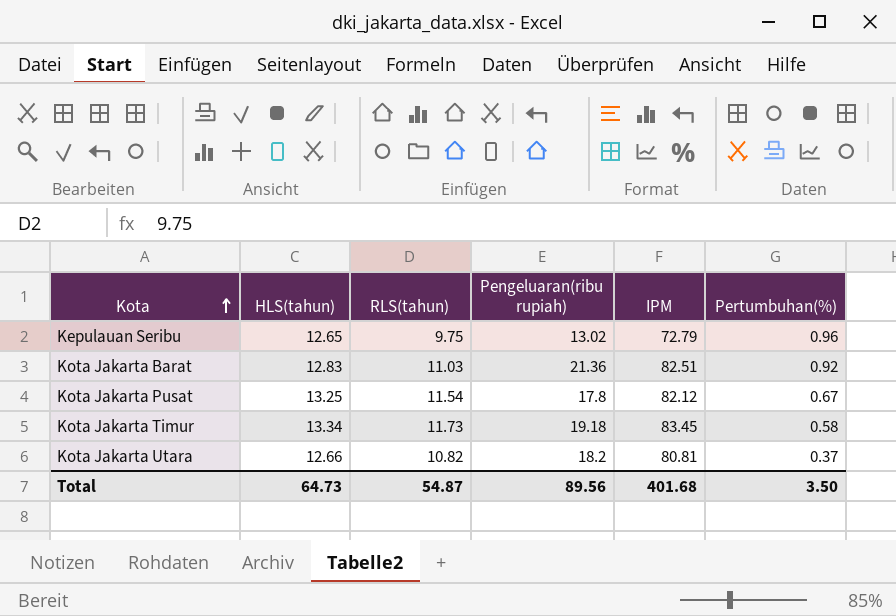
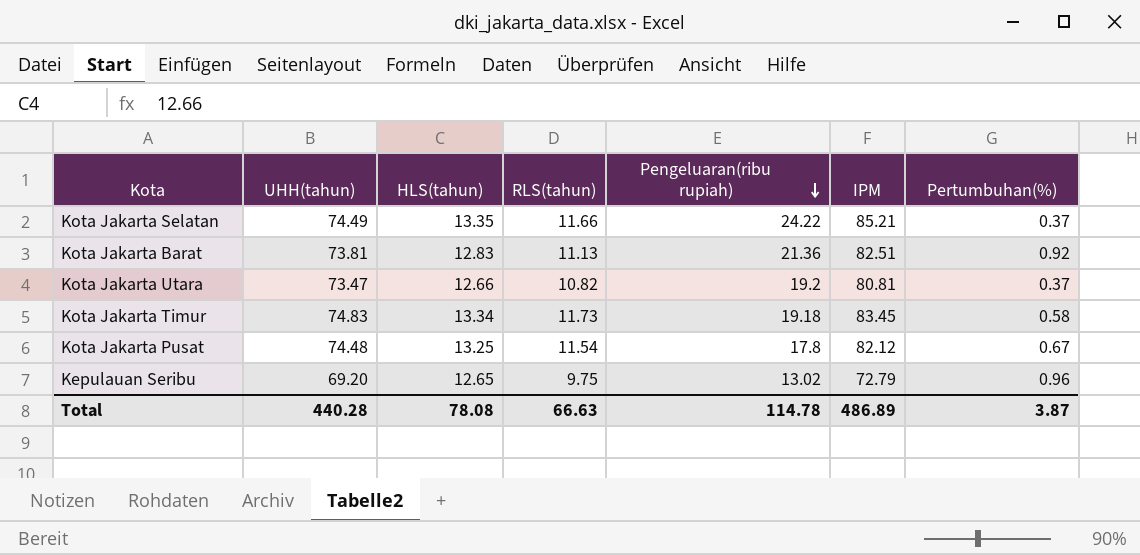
row order: Kota ascending -> Pengeluaran(ribu rupiah) descending
column UHH(tahun) | position: none -> 2
row Kota Jakarta Selatan: none -> 74.49 | 13.35 | 11.66 | 24.22 | 85.21 | 0.37
Kota Jakarta Barat | RLS(tahun): 11.03 -> 11.13
Kota Jakarta Utara | Pengeluaran(ribu rupiah): 18.2 -> 19.2
Total | HLS(tahun): 64.73 -> 78.08
Total | RLS(tahun): 54.87 -> 66.63
Total | Pengeluaran(ribu rupiah): 89.56 -> 114.78
Total | IPM: 401.68 -> 486.89
Total | Pertumbuhan(%): 3.50 -> 3.87

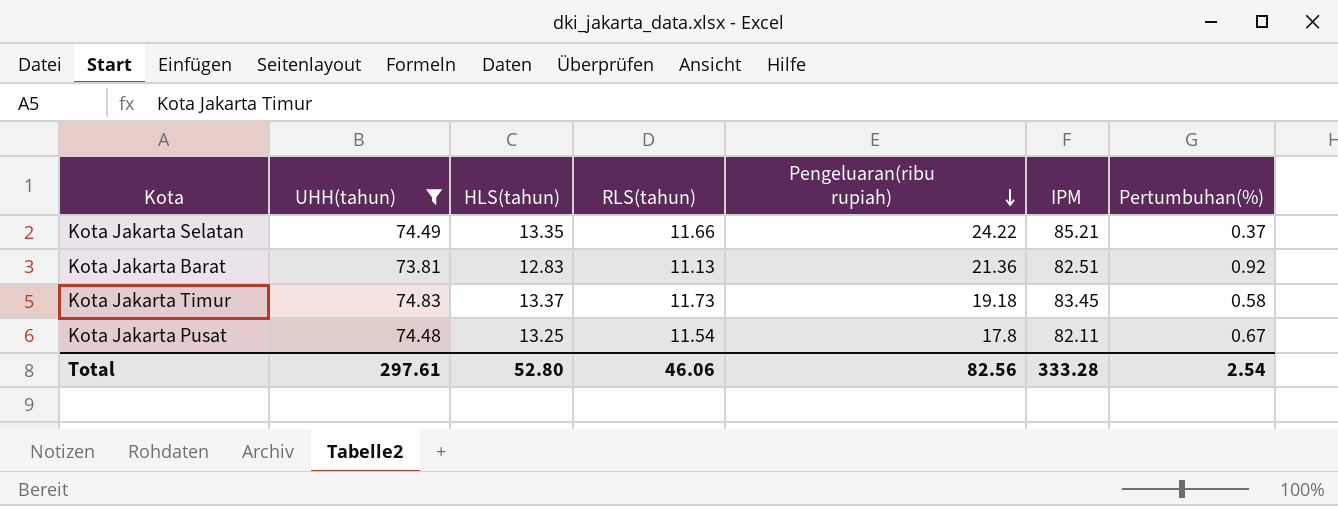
filter: none -> UHH(tahun) >= 73.81
Kota Jakarta Timur | HLS(tahun): 13.34 -> 13.37
Kota Jakarta Pusat | IPM: 82.12 -> 82.11
Total | UHH(tahun): 440.28 -> 297.61
Total | HLS(tahun): 78.08 -> 52.80
Total | RLS(tahun): 66.63 -> 46.06
Total | Pengeluaran(ribu rupiah): 114.78 -> 82.56
Total | IPM: 486.89 -> 333.28
Total | Pertumbuhan(%): 3.87 -> 2.54

